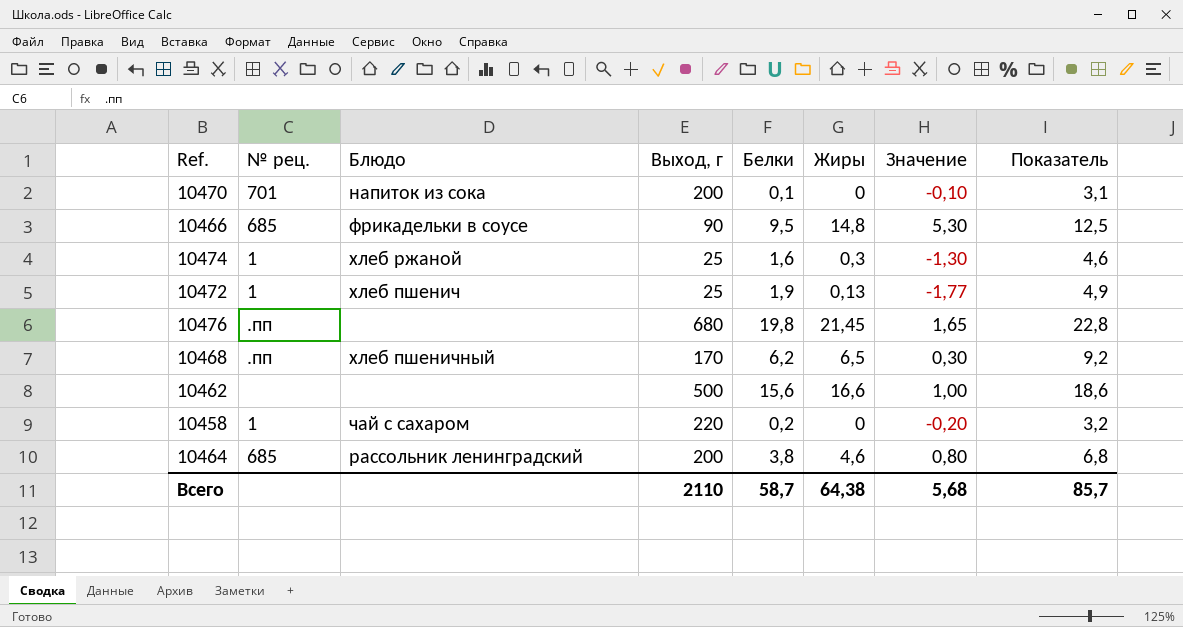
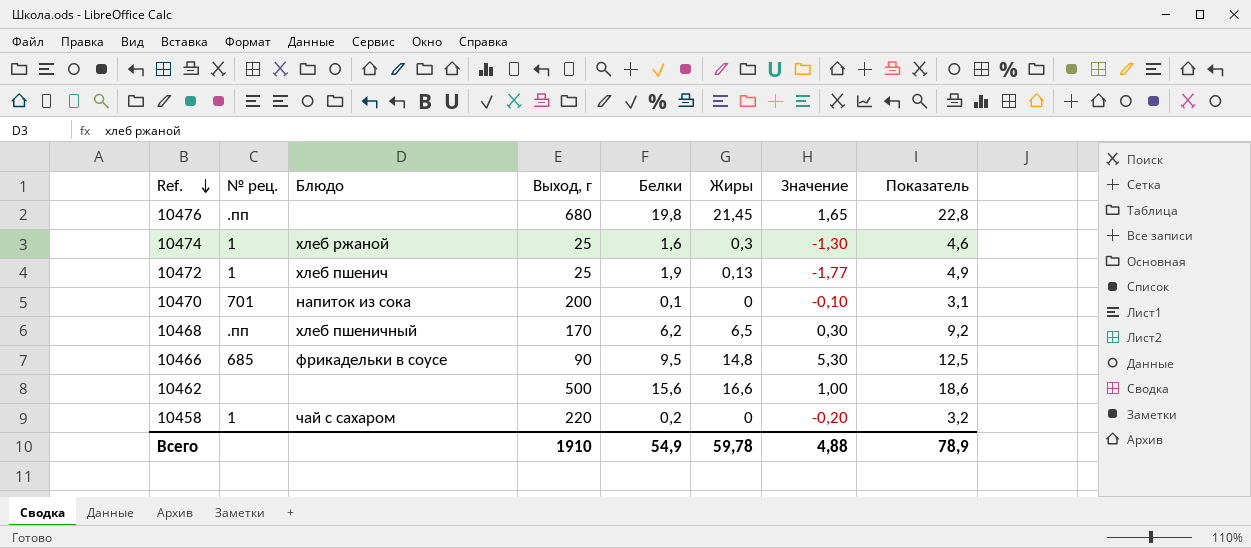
row order: none -> Ref. descending
row 10464: 685 | рассольник ленинградский | 200 | 3,8 | 4,6 | 0,80 | 6,8 -> none
Всего | Выход, г: 2110 -> 1910
Всего | Белки: 58,7 -> 54,9
Всего | Жиры: 64,38 -> 59,78
Всего | Значение: 5,68 -> 4,88
Всего | Показатель: 85,7 -> 78,9

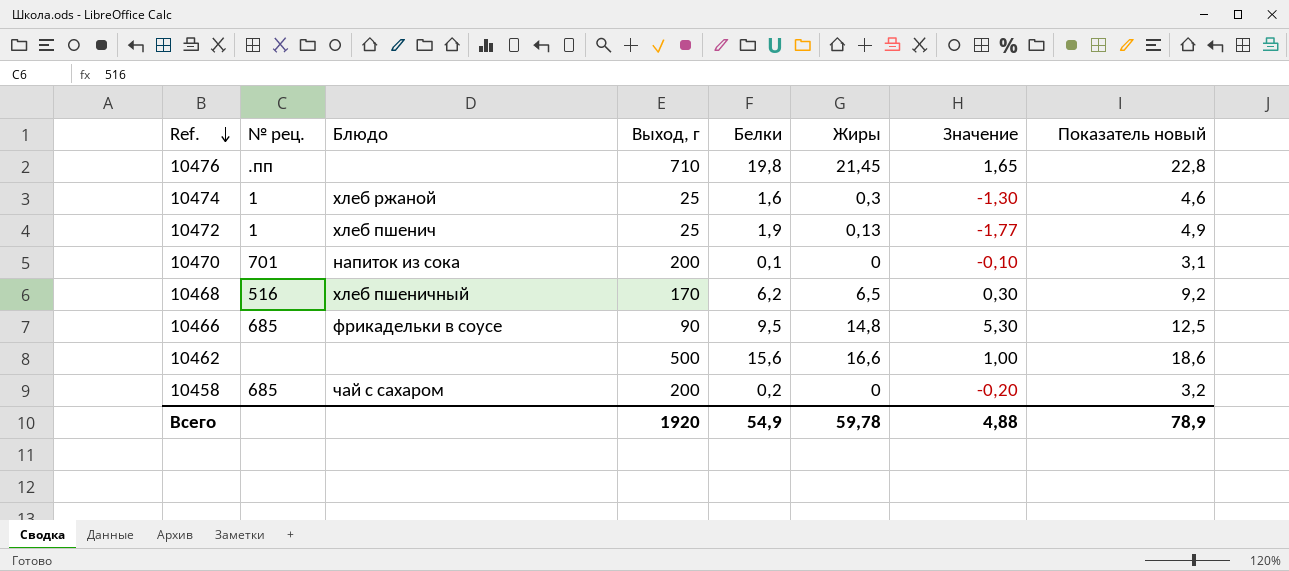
column name: Показатель -> Показатель новый
10476 | Выход, г: 680 -> 710
10468 | № рец.: .пп -> 516
10458 | № рец.: 1 -> 685
10458 | Выход, г: 220 -> 200
Всего | Выход, г: 1910 -> 1920

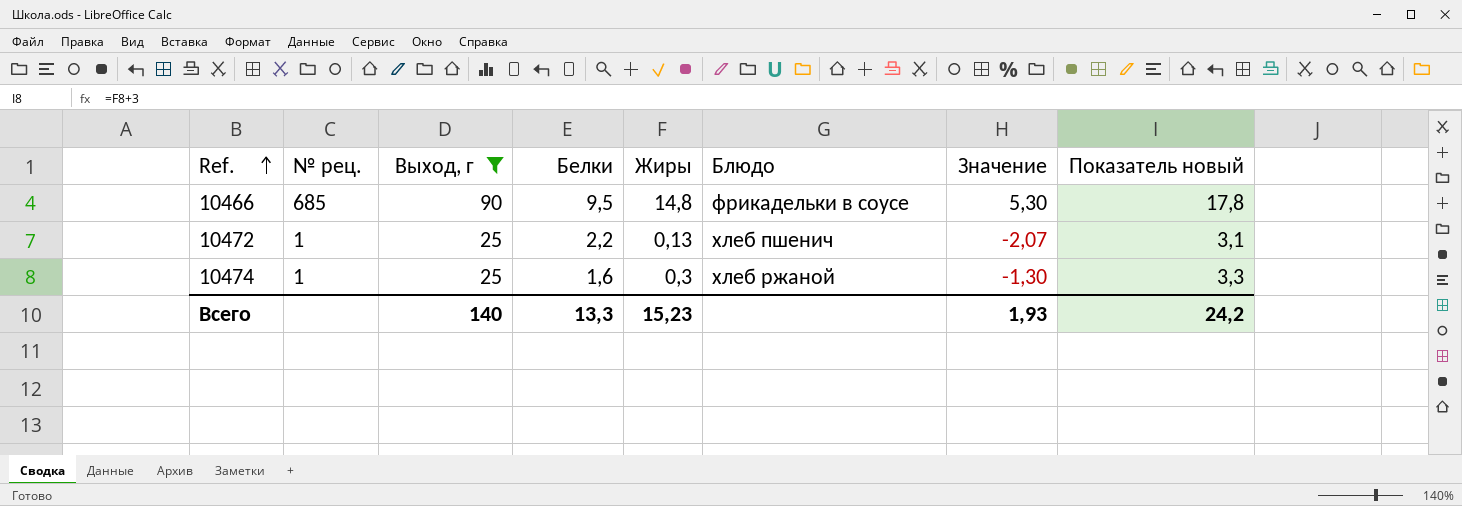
filter: none -> Выход, г <= 90
row order: Ref. descending -> Ref. ascending
column Блюдо | position: 3 -> 6
column Показатель новый | formula: [Белки] + 3 -> [Жиры] + 3
10472 | Белки: 1,9 -> 2,2
10472 | Значение: -1,77 -> -2,07
Всего | Выход, г: 1920 -> 140
Всего | Белки: 54,9 -> 13,3
Всего | Жиры: 59,78 -> 15,23
Всего | Значение: 4,88 -> 1,93
Всего | Показатель новый: 78,9 -> 24,2

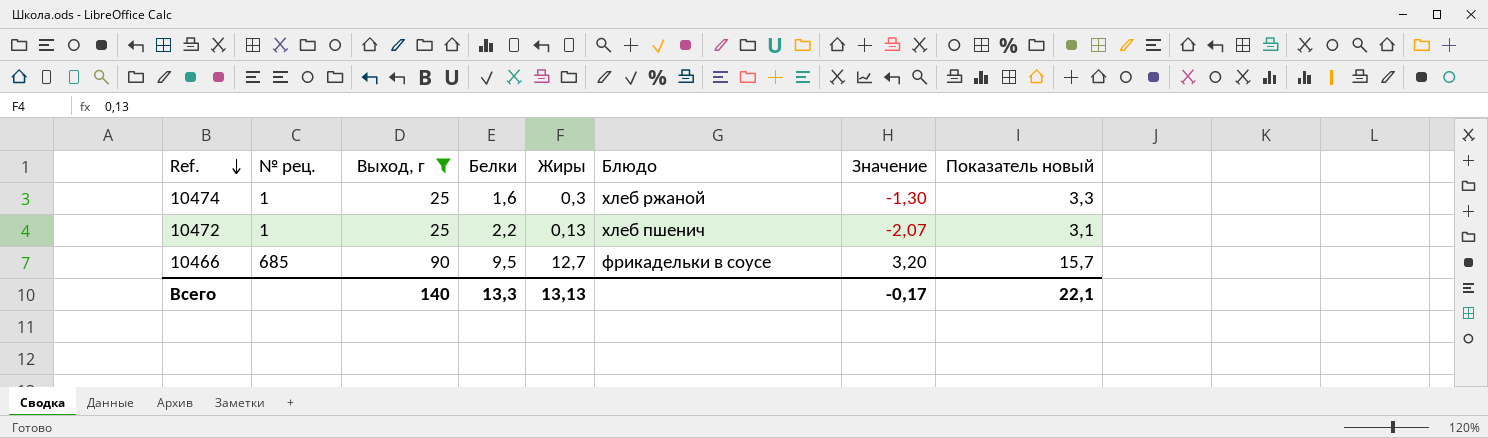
row order: Ref. ascending -> Ref. descending
10466 | Жиры: 14,8 -> 12,7
10466 | Значение: 5,30 -> 3,20
10466 | Показатель новый: 17,8 -> 15,7
Всего | Жиры: 15,23 -> 13,13
Всего | Значение: 1,93 -> -0,17
Всего | Показатель новый: 24,2 -> 22,1

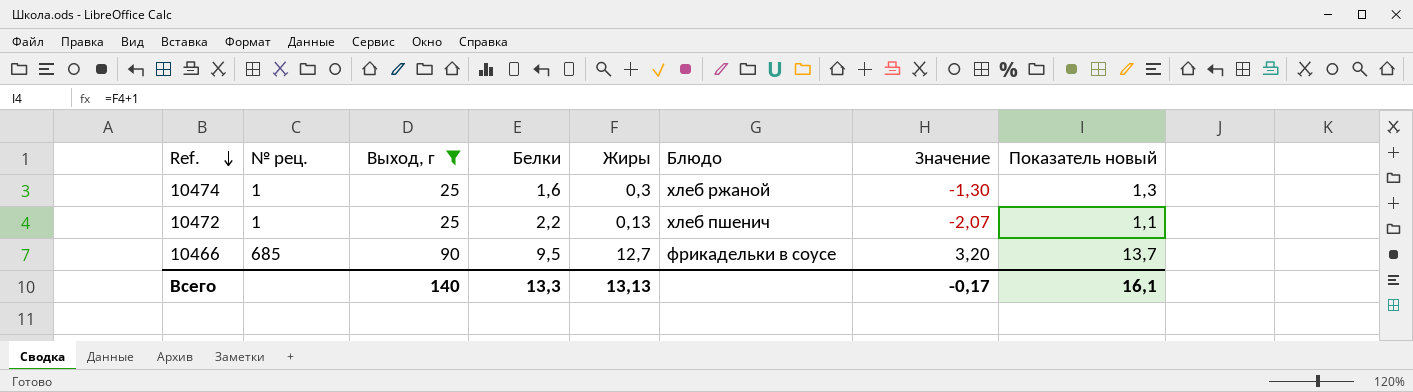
column Показатель новый | formula: [Жиры] + 3 -> [Жиры] + 1
Всего | Показатель новый: 22,1 -> 16,1

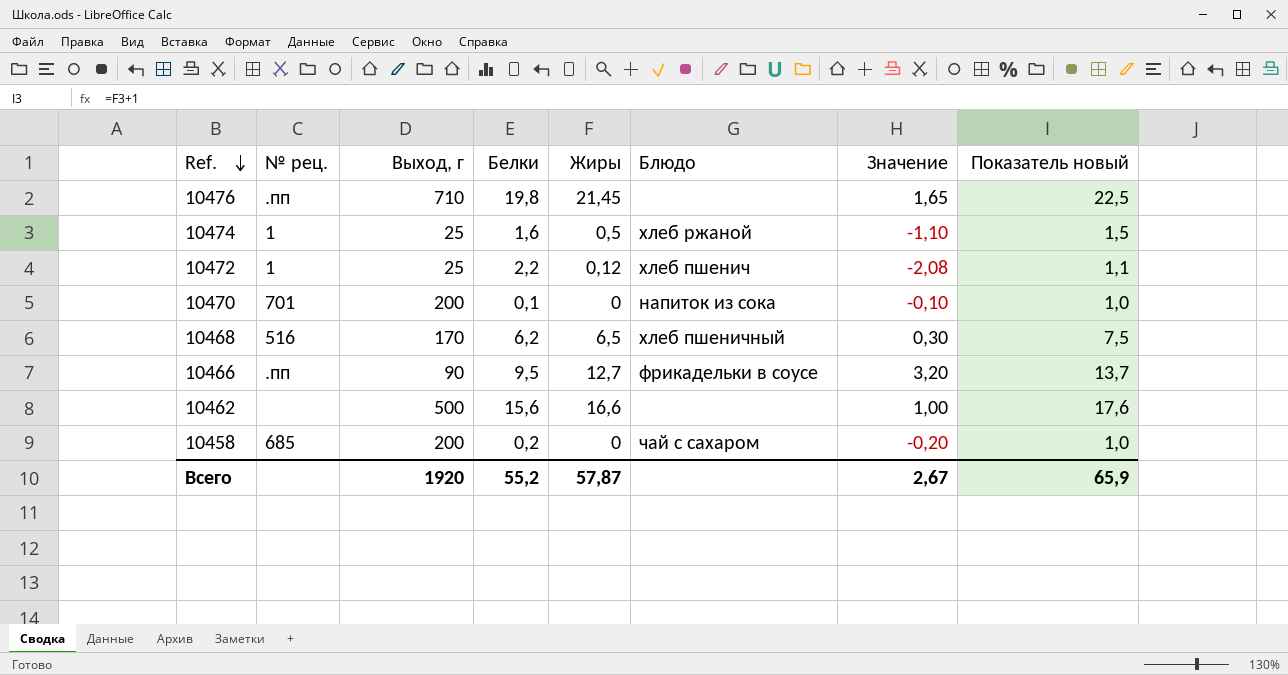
filter: Выход, г <= 90 -> none
10474 | Жиры: 0,3 -> 0,5
10474 | Значение: -1,30 -> -1,10
10474 | Показатель новый: 1,3 -> 1,5
10472 | Жиры: 0,13 -> 0,12
10472 | Значение: -2,07 -> -2,08
10466 | № рец.: 685 -> .пп
Всего | Выход, г: 140 -> 1920
Всего | Белки: 13,3 -> 55,2
Всего | Жиры: 13,13 -> 57,87
Всего | Значение: -0,17 -> 2,67
Всего | Показатель новый: 16,1 -> 65,9

